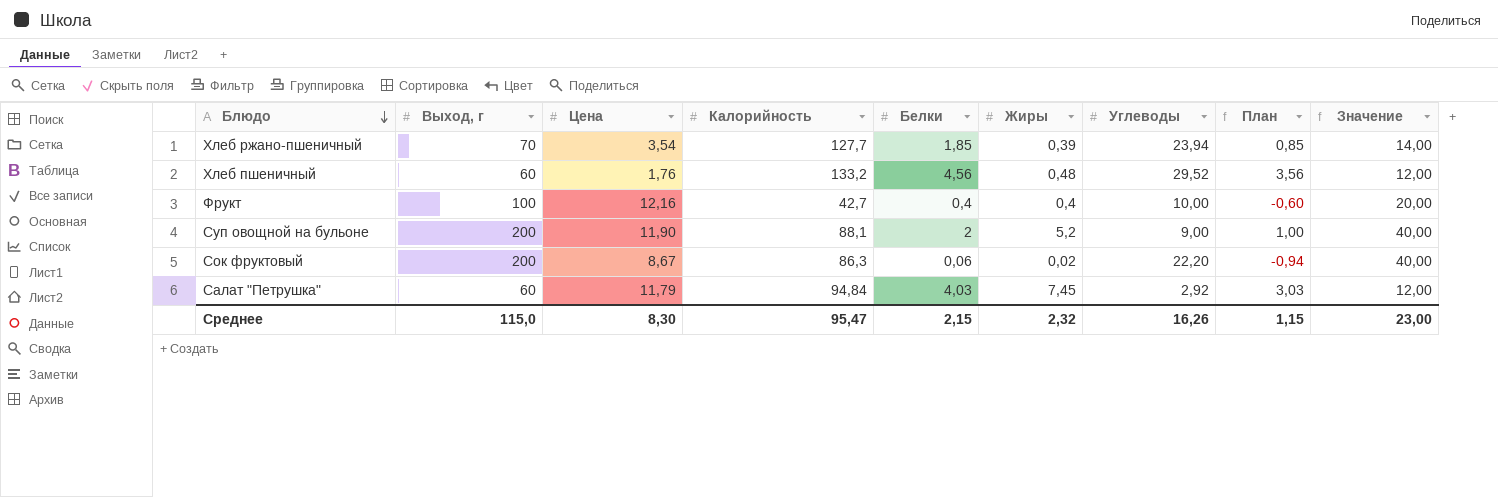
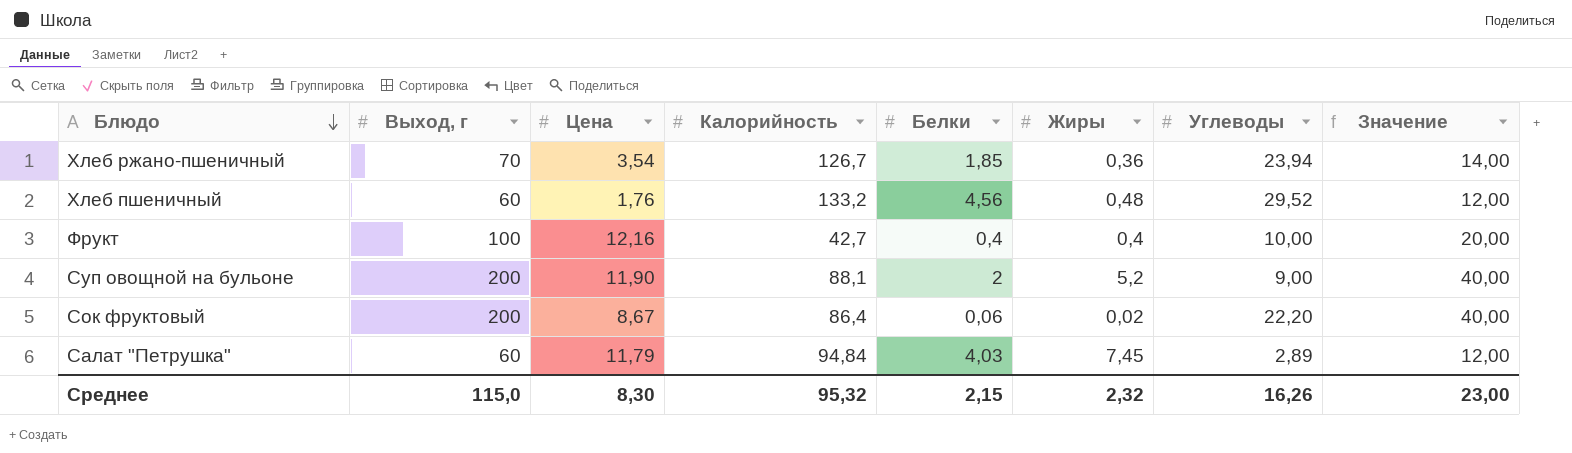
column План | formula: [Белки] - 1 -> none
Хлеб ржано-пшеничный | Калорийность: 127,7 -> 126,7
Хлеб ржано-пшеничный | Жиры: 0,39 -> 0,36
Сок фруктовый | Калорийность: 86,3 -> 86,4
Салат "Петрушка" | Углеводы: 2,92 -> 2,89
Среднее | Калорийность: 95,47 -> 95,32

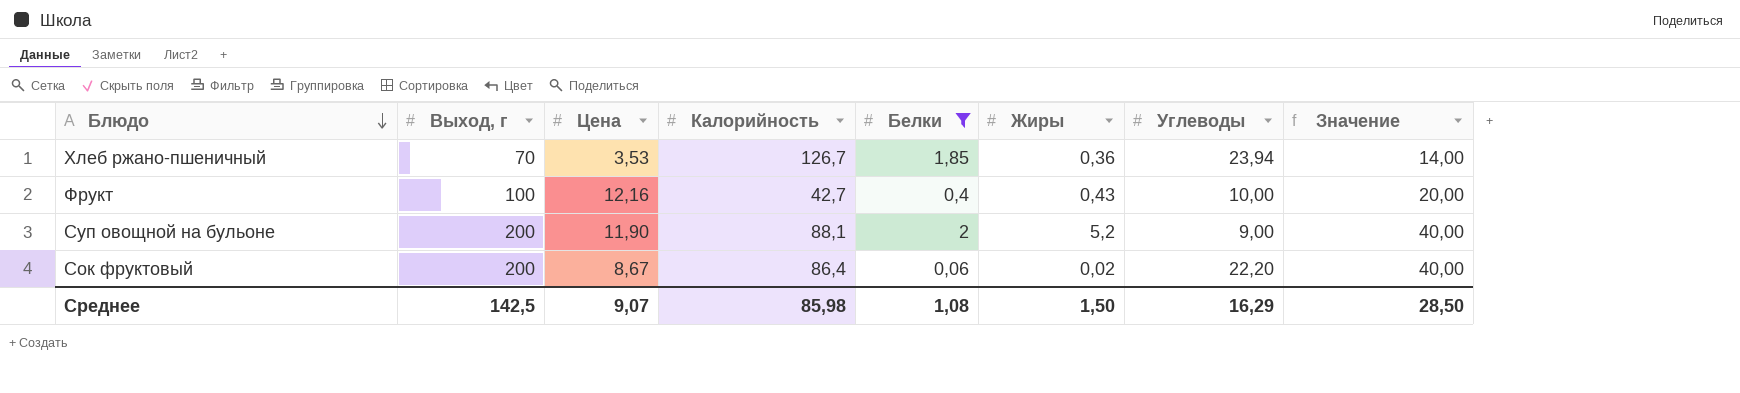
filter: none -> Белки <= 2
Хлеб ржано-пшеничный | Цена: 3,54 -> 3,53
Фрукт | Жиры: 0,4 -> 0,43
Среднее | Выход, г: 115,0 -> 142,5
Среднее | Цена: 8,30 -> 9,07
Среднее | Калорийность: 95,32 -> 85,98
Среднее | Белки: 2,15 -> 1,08
Среднее | Жиры: 2,32 -> 1,50
Среднее | Углеводы: 16,26 -> 16,29
Среднее | Значение: 23,00 -> 28,50

